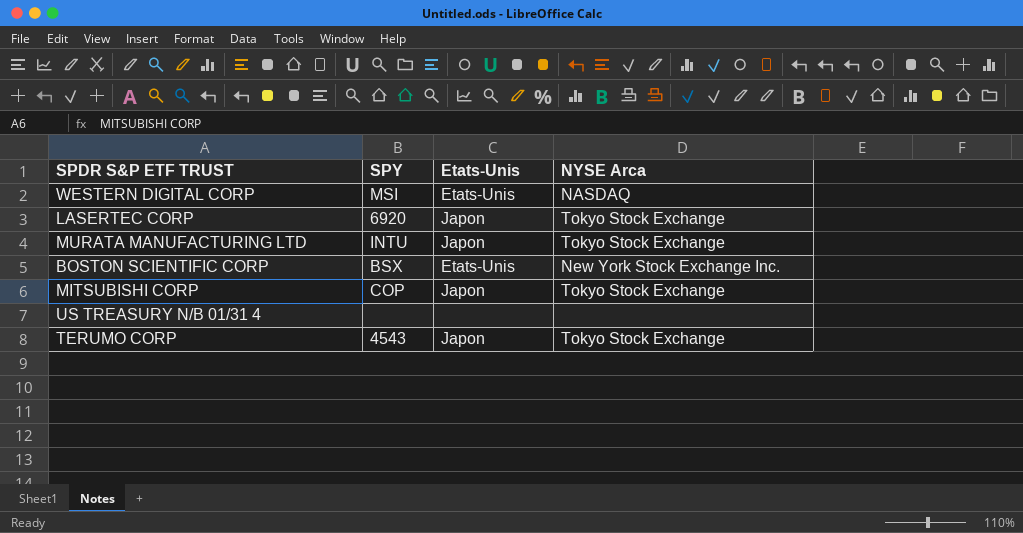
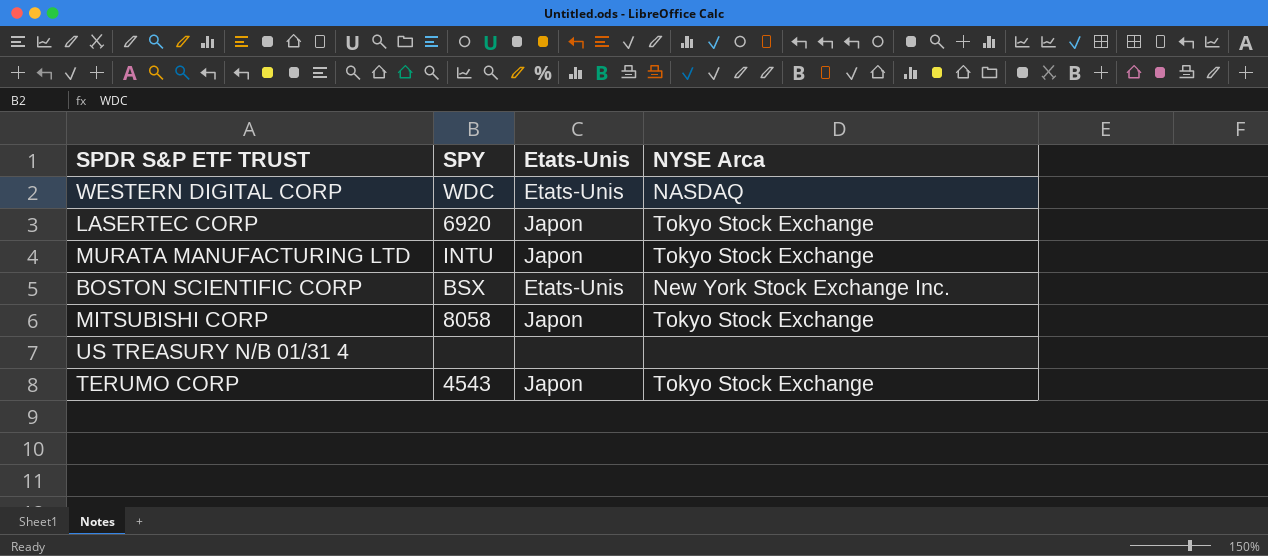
WESTERN DIGITAL CORP | SPY: MSI -> WDC
MITSUBISHI CORP | SPY: COP -> 8058

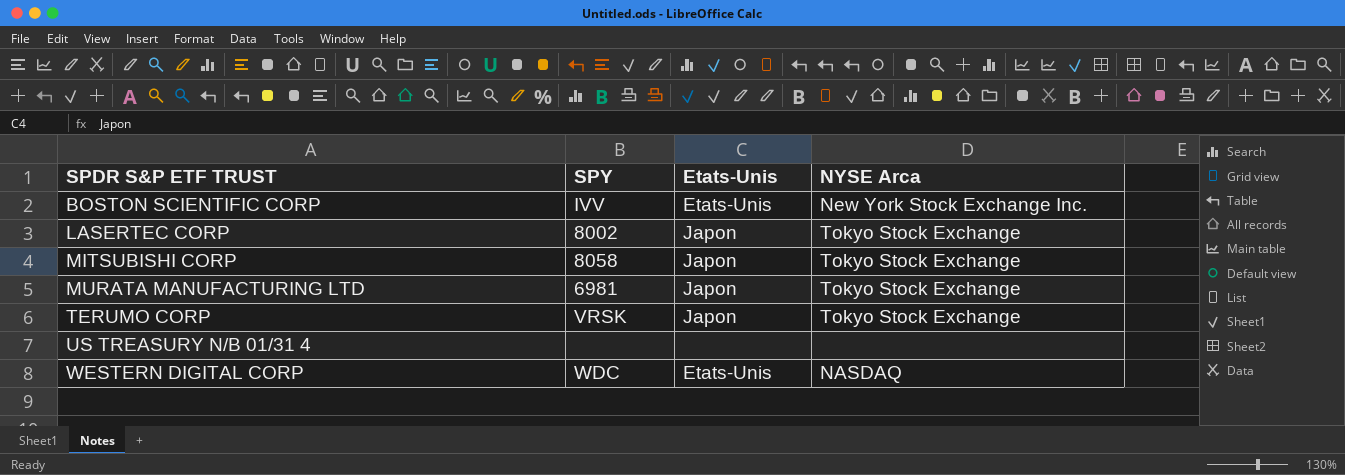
row order: none -> SPDR S&P ETF TRUST ascending
BOSTON SCIENTIFIC CORP | SPY: BSX -> IVV
LASERTEC CORP | SPY: 6920 -> 8002
MURATA MANUFACTURING LTD | SPY: INTU -> 6981
TERUMO CORP | SPY: 4543 -> VRSK

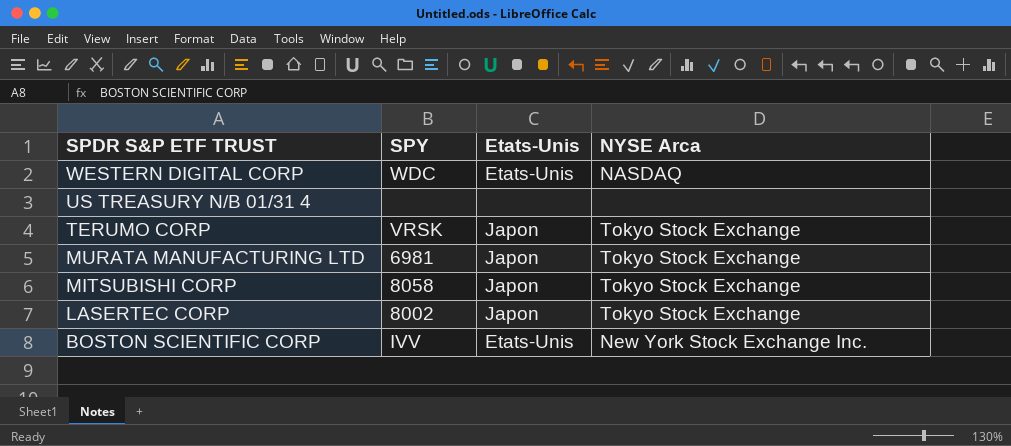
row order: SPDR S&P ETF TRUST ascending -> SPDR S&P ETF TRUST descending

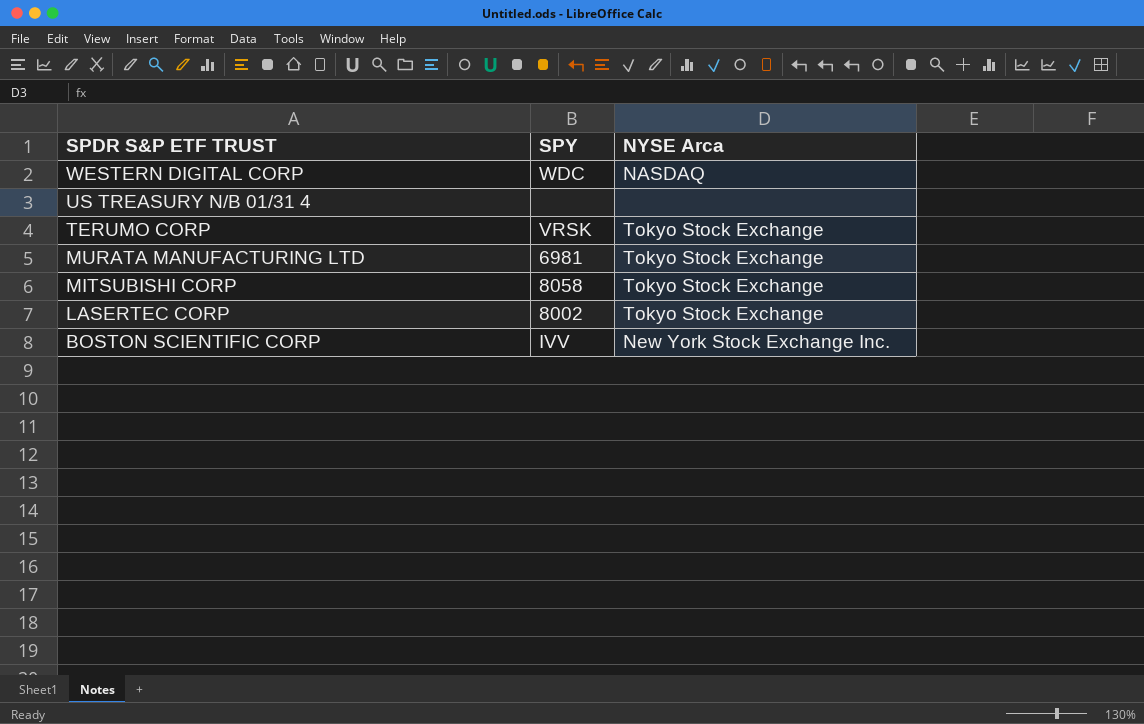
column Etats-Unis | position: 3 -> none

